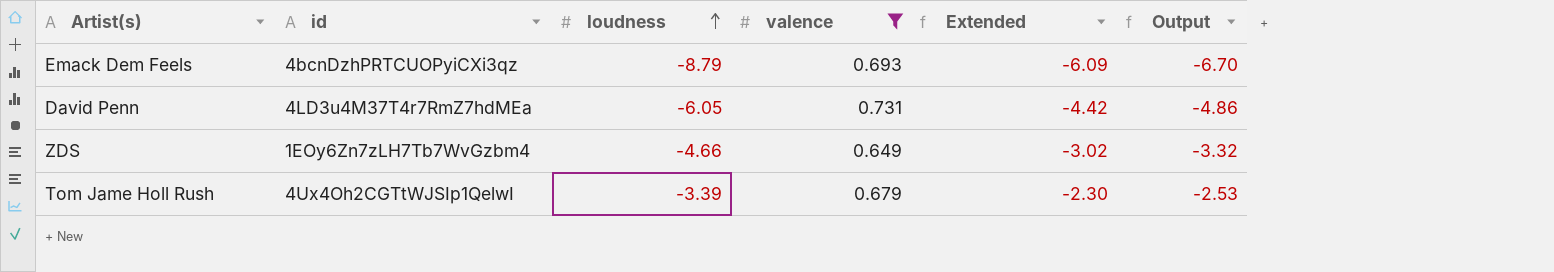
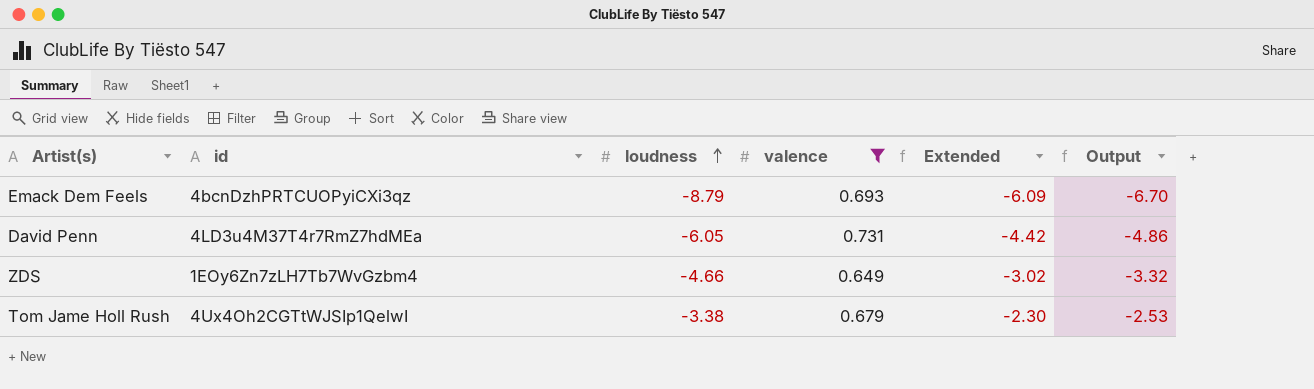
Tom Jame Holl Rush | loudness: -3.39 -> -3.38

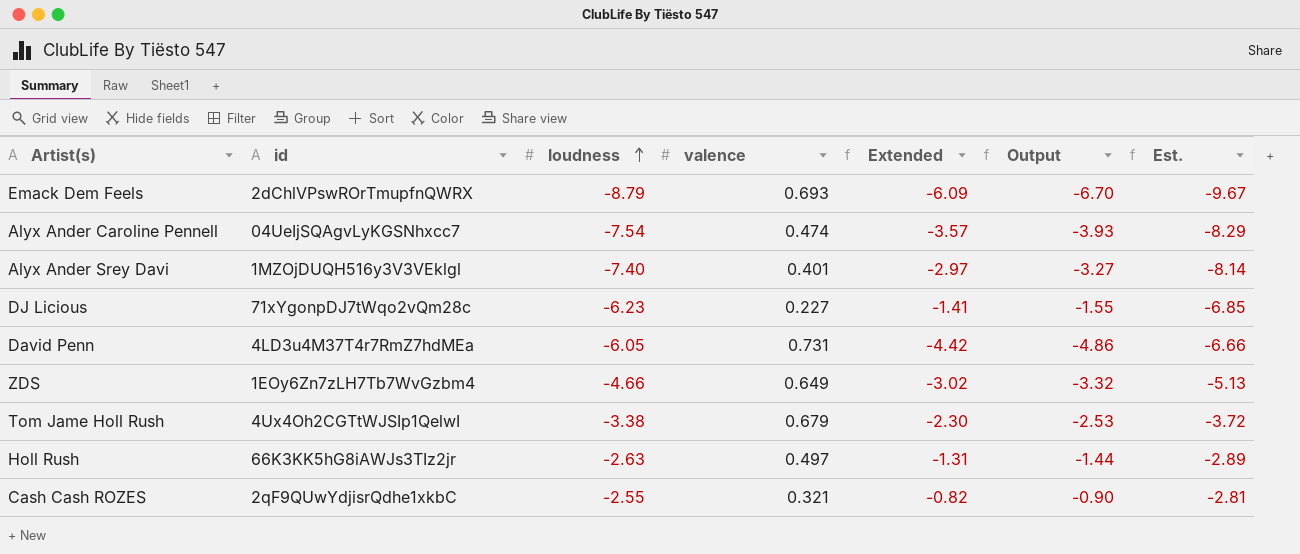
filter: valence >= 0.649 -> none
column Est. | formula: none -> [loudness] * 1.1
Emack Dem Feels | id: 4bcnDzhPRTCUOPyiCXi3qz -> 2dChlVPswROrTmupfnQWRX

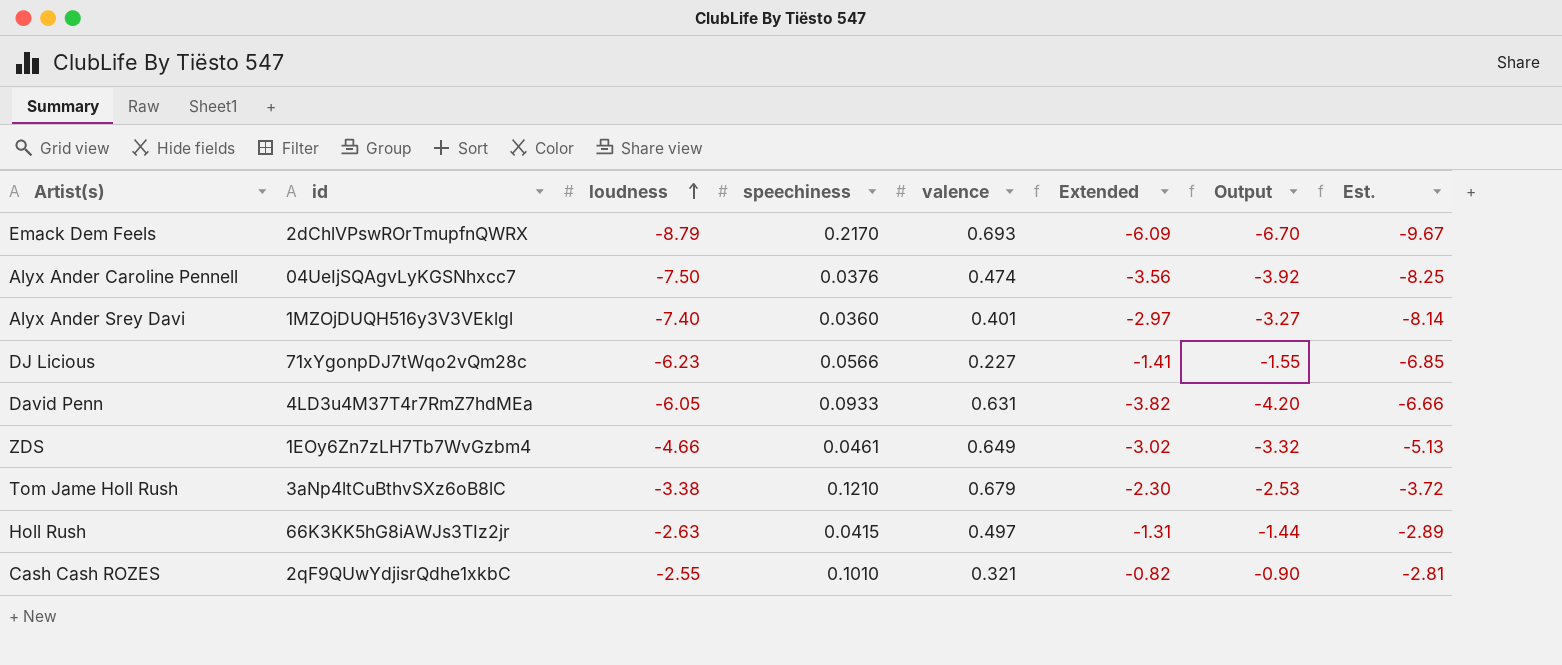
column speechiness | position: none -> 4
Alyx Ander Caroline Pennell | loudness: -7.54 -> -7.50
Alyx Ander Caroline Pennell | Extended: -3.57 -> -3.56
Alyx Ander Caroline Pennell | Output: -3.93 -> -3.92
Alyx Ander Caroline Pennell | Est.: -8.29 -> -8.25
David Penn | valence: 0.731 -> 0.631
David Penn | Extended: -4.42 -> -3.82
David Penn | Output: -4.86 -> -4.20
Tom Jame Holl Rush | id: 4Ux4Oh2CGTtWJSIp1QelwI -> 3aNp4ltCuBthvSXz6oB8lC

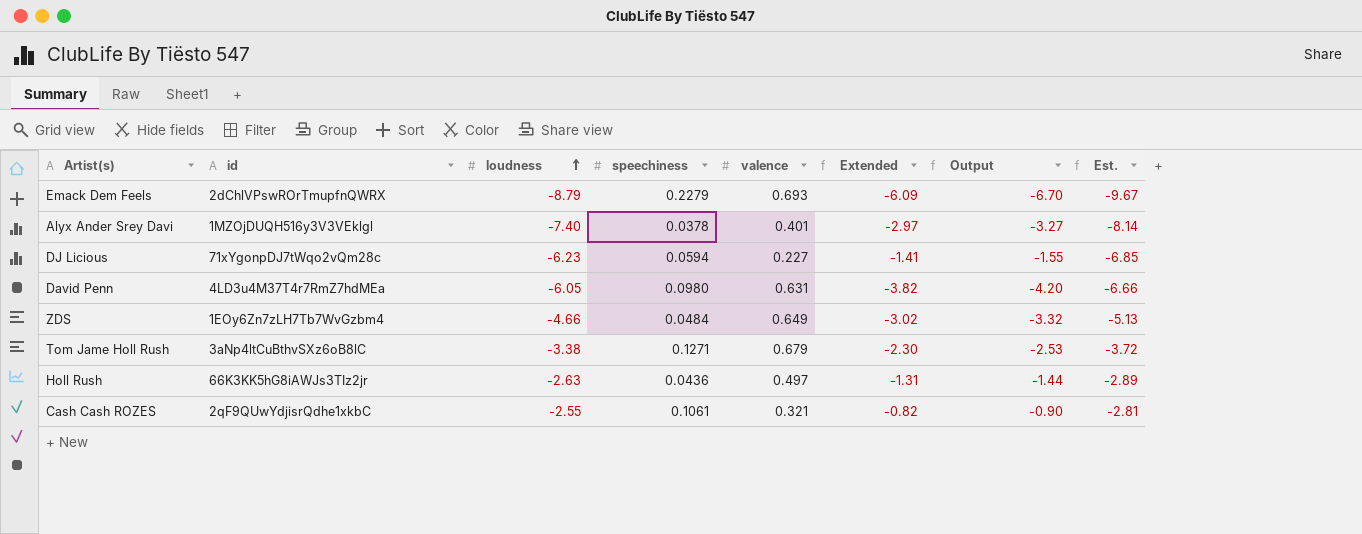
row Alyx Ander Caroline Pennell: 04UeIjSQAgvLyKGSNhxcc7 | -7.50 | 0.0376 | 0.474 | -3.56 | -3.92 | -8.25 -> none
Emack Dem Feels | speechiness: 0.2170 -> 0.2279
Alyx Ander Srey Davi | speechiness: 0.0360 -> 0.0378
DJ Licious | speechiness: 0.0566 -> 0.0594
David Penn | speechiness: 0.0933 -> 0.0980
ZDS | speechiness: 0.0461 -> 0.0484
Tom Jame Holl Rush | speechiness: 0.1210 -> 0.1271
Holl Rush | speechiness: 0.0415 -> 0.0436
Cash Cash ROZES | speechiness: 0.1010 -> 0.1061

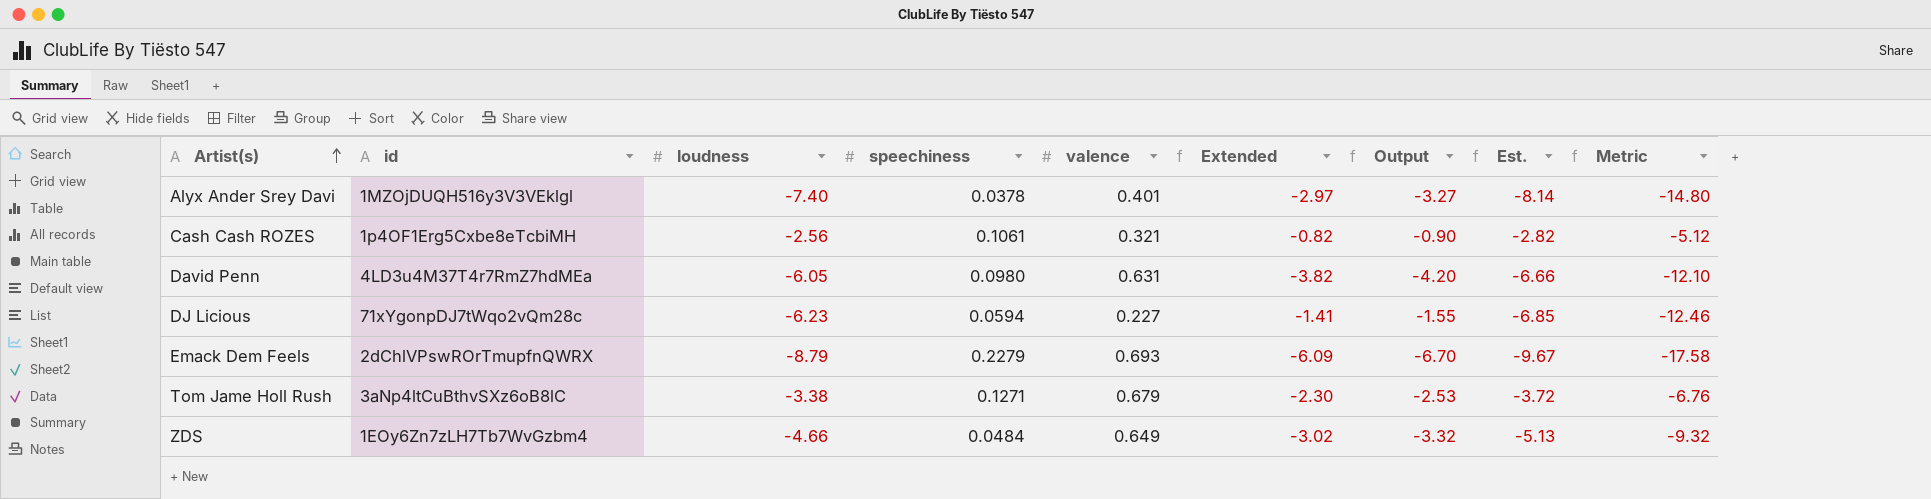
row order: loudness ascending -> Artist(s) ascending
column Metric | formula: none -> [loudness] * 2
row Holl Rush: 66K3KK5hG8iAWJs3TIz2jr | -2.63 | 0.0436 | 0.497 | -1.31 | -1.44 | -2.89 -> none
Cash Cash ROZES | id: 2qF9QUwYdjisrQdhe1xkbC -> 1p4OF1Erg5Cxbe8eTcbiMH
Cash Cash ROZES | loudness: -2.55 -> -2.56
Cash Cash ROZES | Est.: -2.81 -> -2.82

